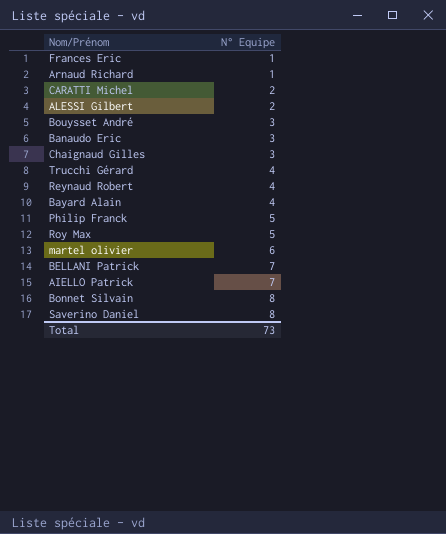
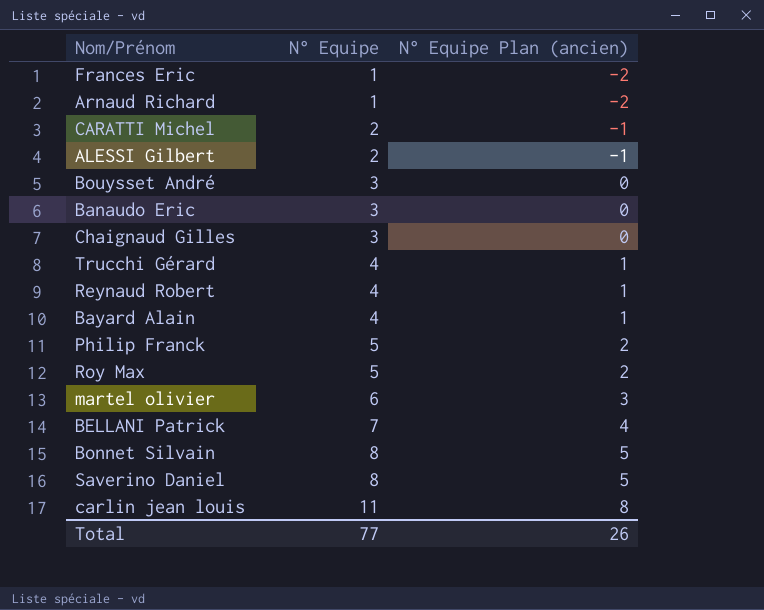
column N° Equipe Plan (ancien) | formula: none -> [N° Equipe] - 3
row AIELLO Patrick: 7 -> none
row carlin jean louis: none -> 11 | 8
Total | N° Equipe: 73 -> 77

